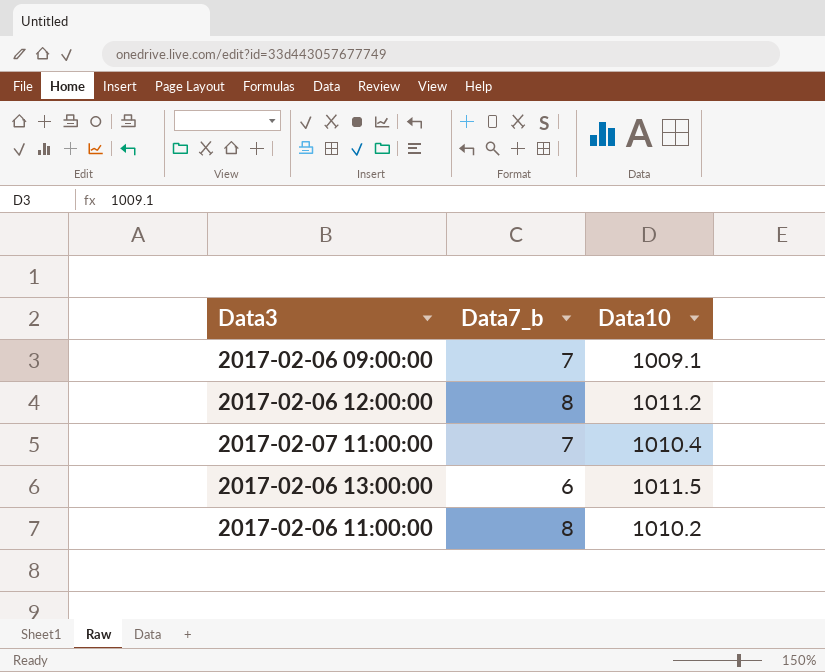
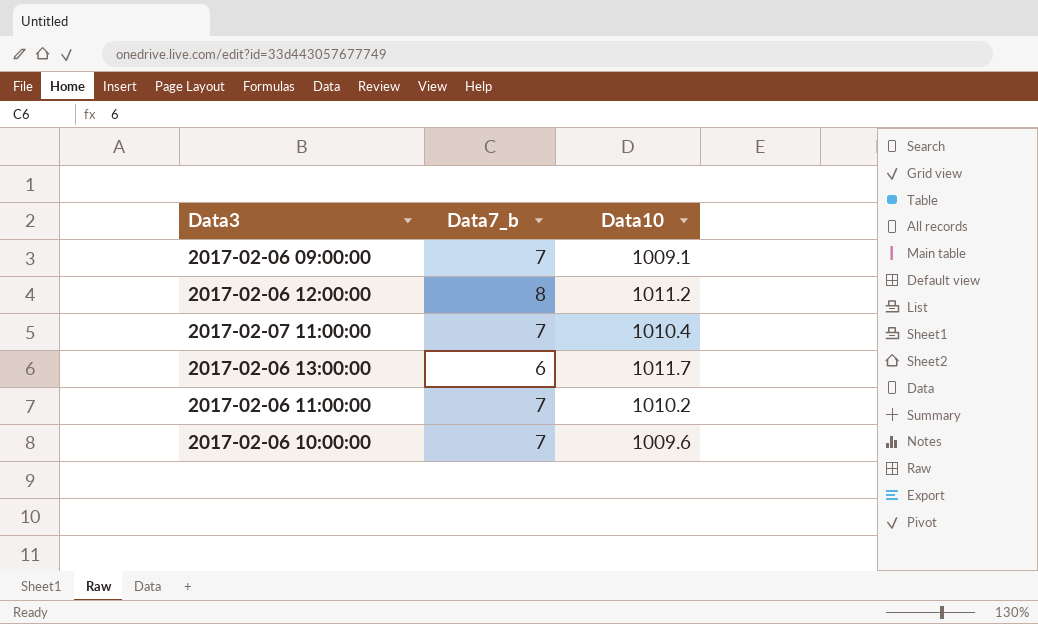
2017-02-06 13:00:00 | Data10: 1011.5 -> 1011.7
2017-02-06 11:00:00 | Data7_b: 8 -> 7
row 2017-02-06 10:00:00: none -> 7 | 1009.6

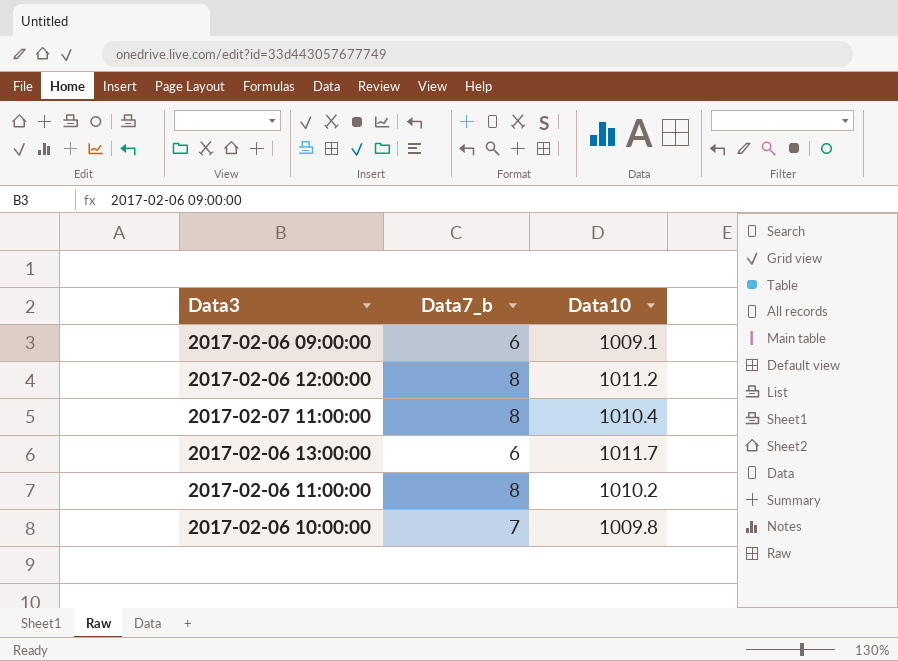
2017-02-06 09:00:00 | Data7_b: 7 -> 6
2017-02-07 11:00:00 | Data7_b: 7 -> 8
2017-02-06 11:00:00 | Data7_b: 7 -> 8
2017-02-06 10:00:00 | Data10: 1009.6 -> 1009.8

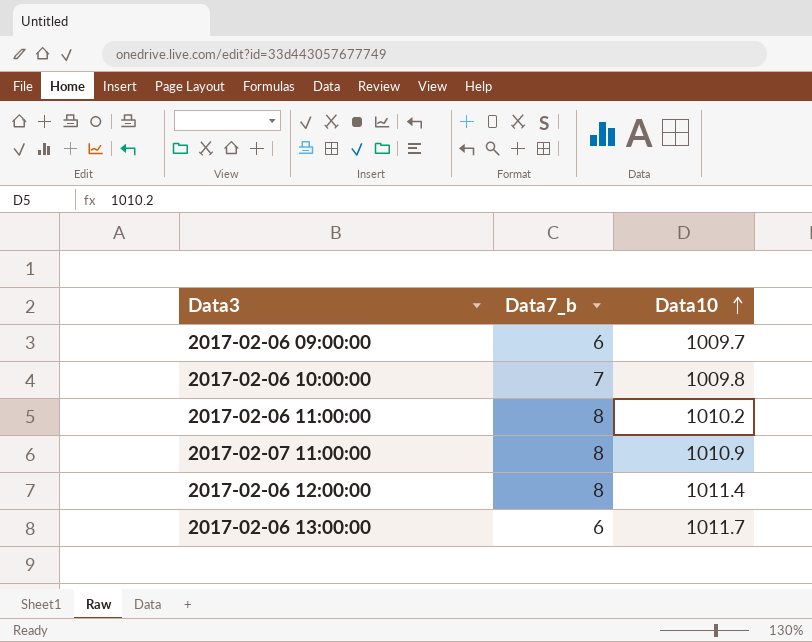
row order: none -> Data10 ascending
2017-02-06 09:00:00 | Data10: 1009.1 -> 1009.7
2017-02-07 11:00:00 | Data10: 1010.4 -> 1010.9
2017-02-06 12:00:00 | Data10: 1011.2 -> 1011.4

